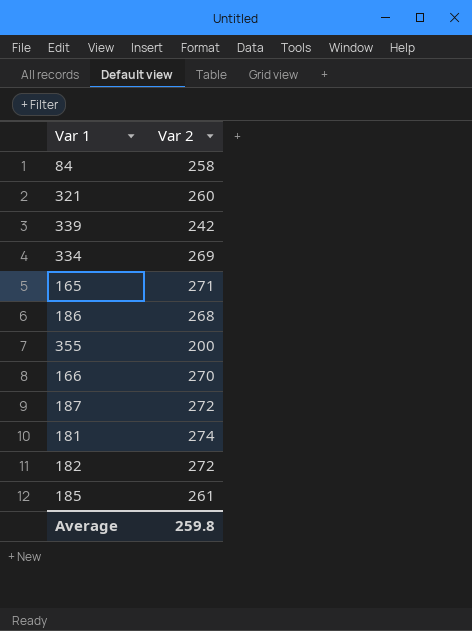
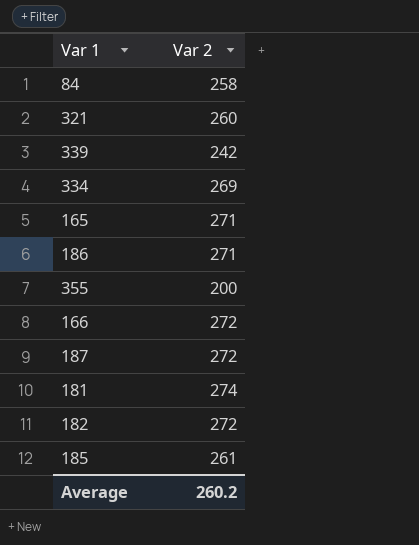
186 | Var 2: 268 -> 271
166 | Var 2: 270 -> 272
Average | Var 2: 259.8 -> 260.2

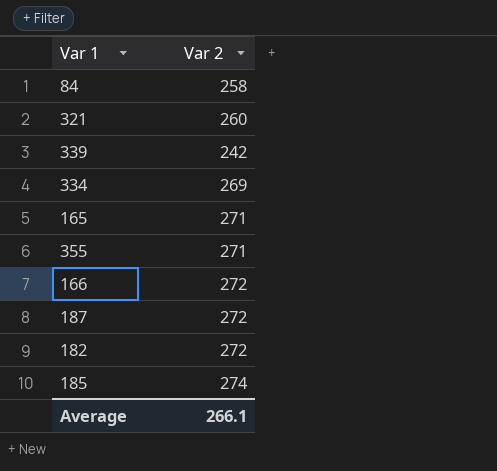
row 186: 271 -> none
row 181: 274 -> none
355 | Var 2: 200 -> 271
185 | Var 2: 261 -> 274
Average | Var 2: 260.2 -> 266.1

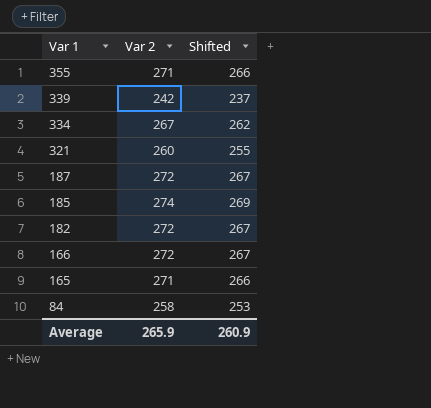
row order: none -> Var 1 descending
column Shifted | formula: none -> [Var 2] - 5
334 | Var 2: 269 -> 267
Average | Var 2: 266.1 -> 265.9

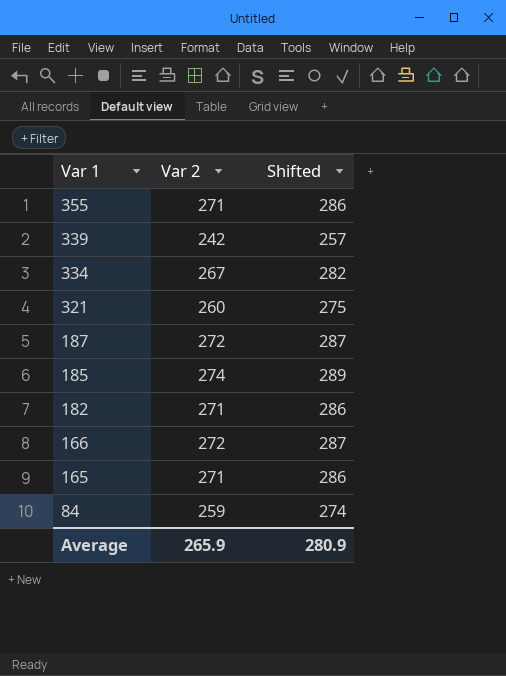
column Shifted | formula: [Var 2] - 5 -> [Var 2] + 15
182 | Var 2: 272 -> 271
84 | Var 2: 258 -> 259
Average | Shifted: 260.9 -> 280.9

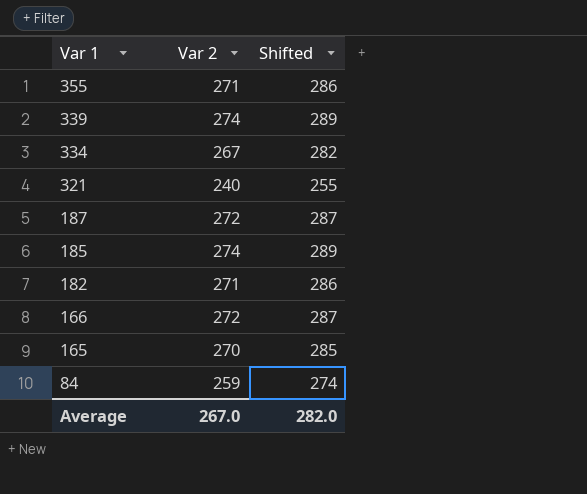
339 | Var 2: 242 -> 274
339 | Shifted: 257 -> 289
321 | Var 2: 260 -> 240
321 | Shifted: 275 -> 255
165 | Var 2: 271 -> 270
165 | Shifted: 286 -> 285
Average | Var 2: 265.9 -> 267.0
Average | Shifted: 280.9 -> 282.0

